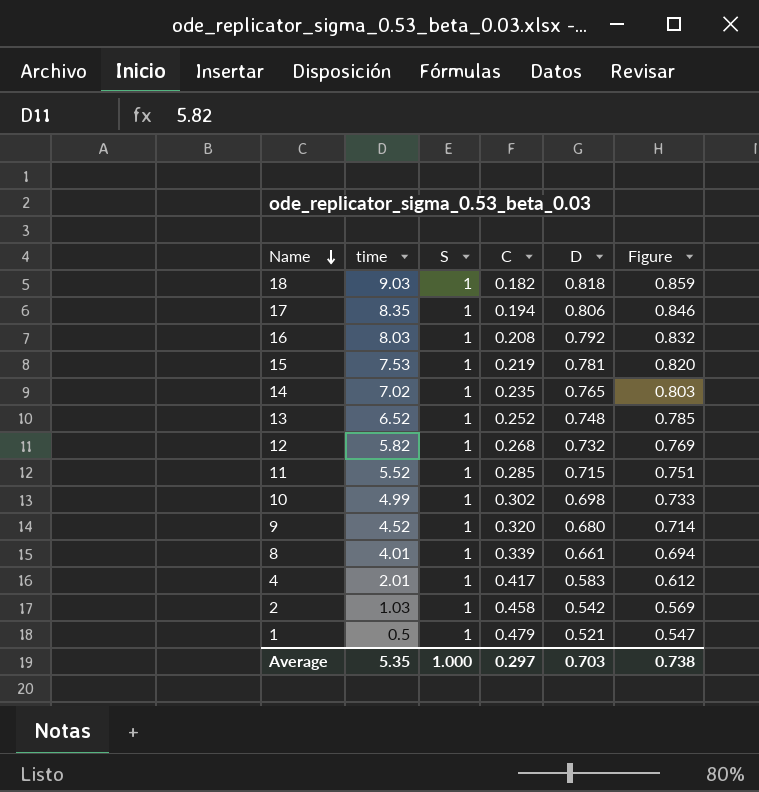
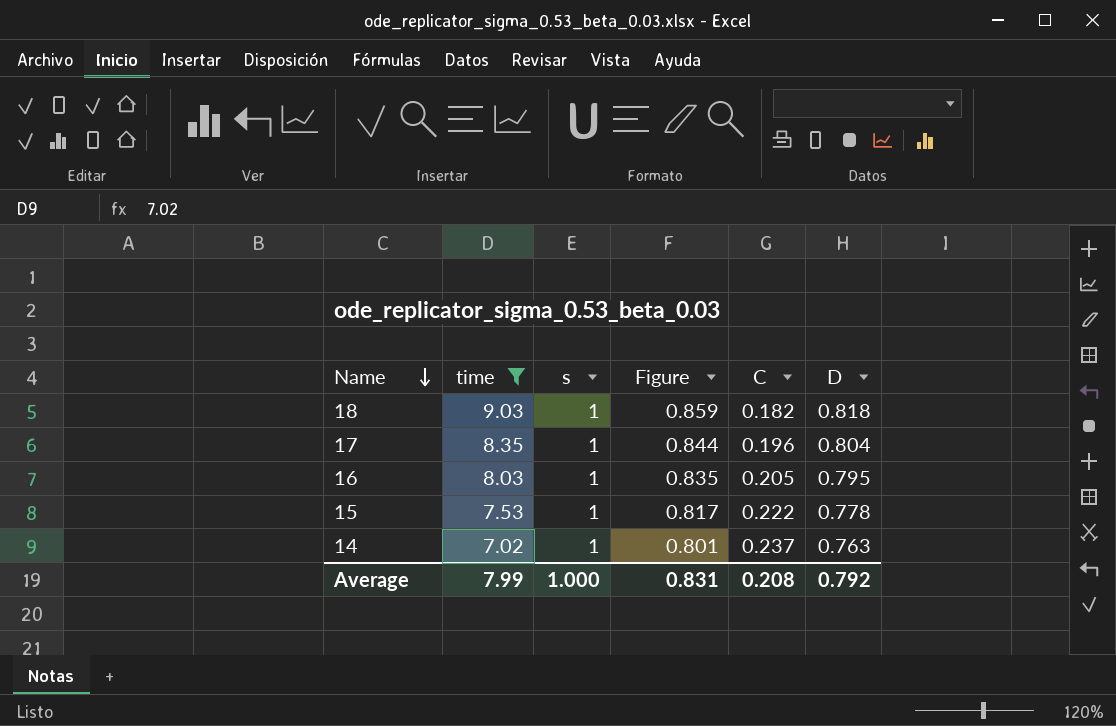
filter: none -> time >= 7.02
column name: S -> s
column Figure | position: 6 -> 4
17 | Figure: 0.846 -> 0.844
17 | C: 0.194 -> 0.196
17 | D: 0.806 -> 0.804
16 | Figure: 0.832 -> 0.835
16 | C: 0.208 -> 0.205
16 | D: 0.792 -> 0.795
15 | Figure: 0.820 -> 0.817
15 | C: 0.219 -> 0.222
15 | D: 0.781 -> 0.778
14 | Figure: 0.803 -> 0.801
14 | C: 0.235 -> 0.237
14 | D: 0.765 -> 0.763
Average | time: 5.35 -> 7.99
Average | Figure: 0.738 -> 0.831
Average | C: 0.297 -> 0.208
Average | D: 0.703 -> 0.792

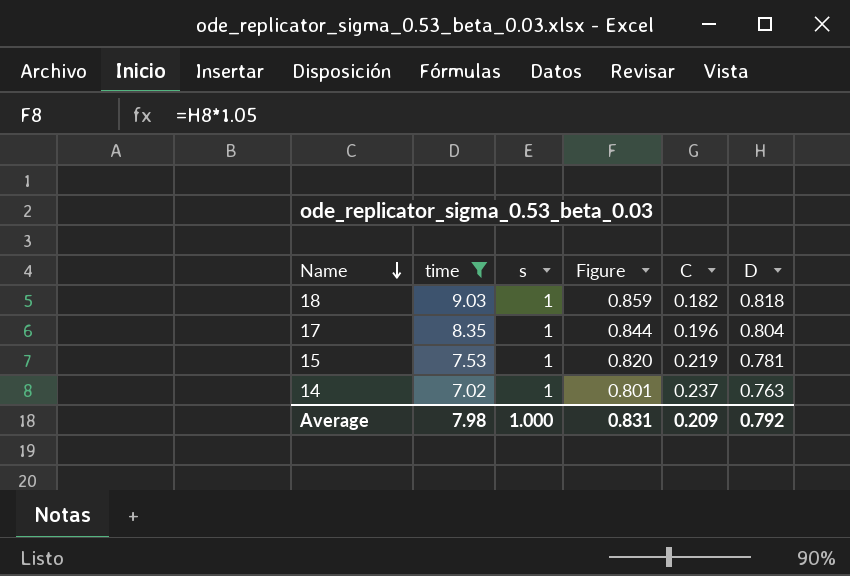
row 16: 8.03 | 1 | 0.835 | 0.205 | 0.795 -> none
15 | Figure: 0.817 -> 0.820
15 | C: 0.222 -> 0.219
15 | D: 0.778 -> 0.781
Average | time: 7.99 -> 7.98
Average | C: 0.208 -> 0.209

